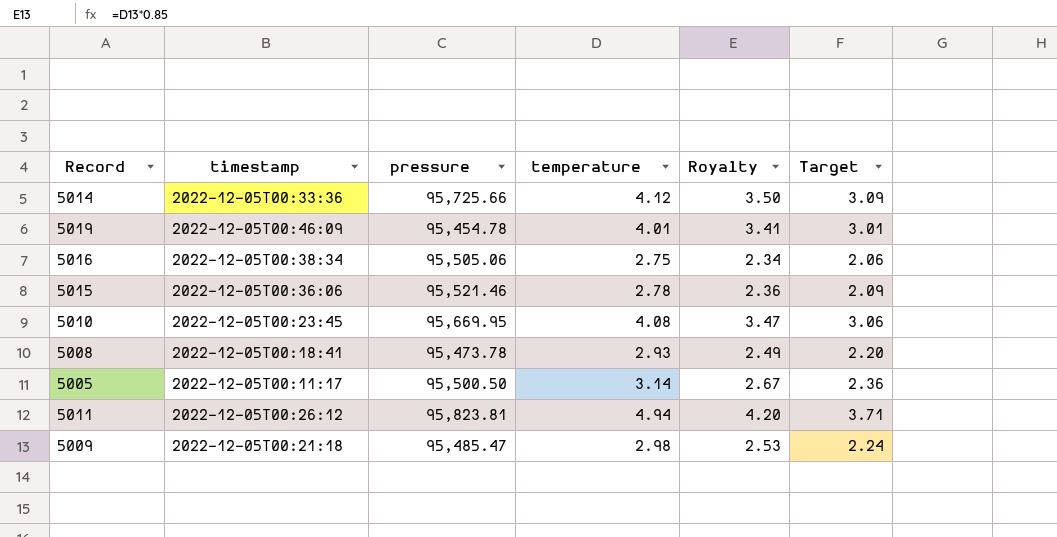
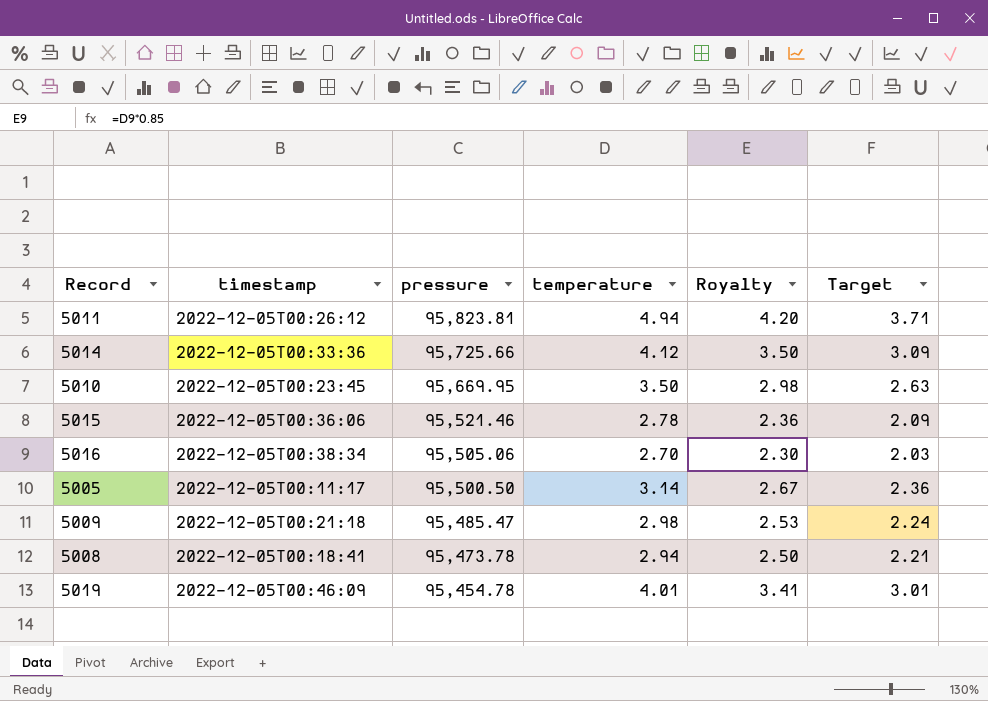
row order: none -> pressure descending
5010 | temperature: 4.08 -> 3.50
5010 | Royalty: 3.47 -> 2.98
5010 | Target: 3.06 -> 2.63
5016 | temperature: 2.75 -> 2.70
5016 | Royalty: 2.34 -> 2.30
5016 | Target: 2.06 -> 2.03
5008 | temperature: 2.93 -> 2.94
5008 | Royalty: 2.49 -> 2.50
5008 | Target: 2.20 -> 2.21

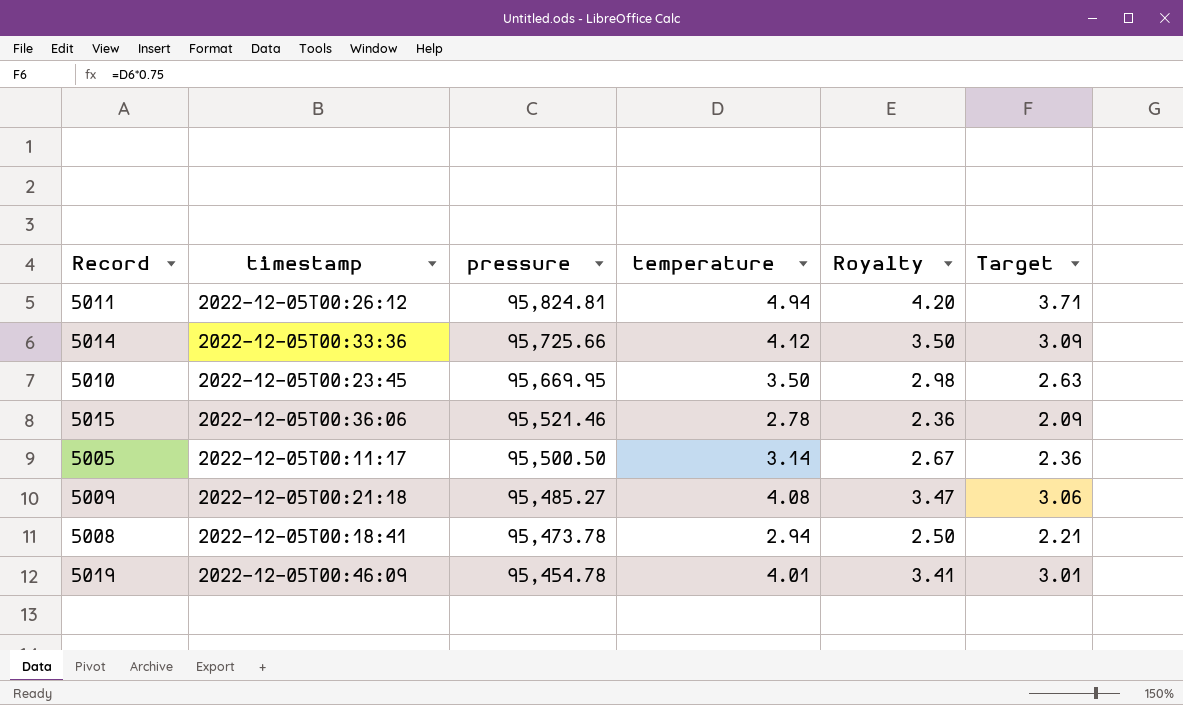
row 5016: 2022-12-05T00:38:34 | 95,505.06 | 2.70 | 2.30 | 2.03 -> none
5011 | pressure: 95,823.81 -> 95,824.81
5009 | pressure: 95,485.47 -> 95,485.27
5009 | temperature: 2.98 -> 4.08
5009 | Royalty: 2.53 -> 3.47
5009 | Target: 2.24 -> 3.06

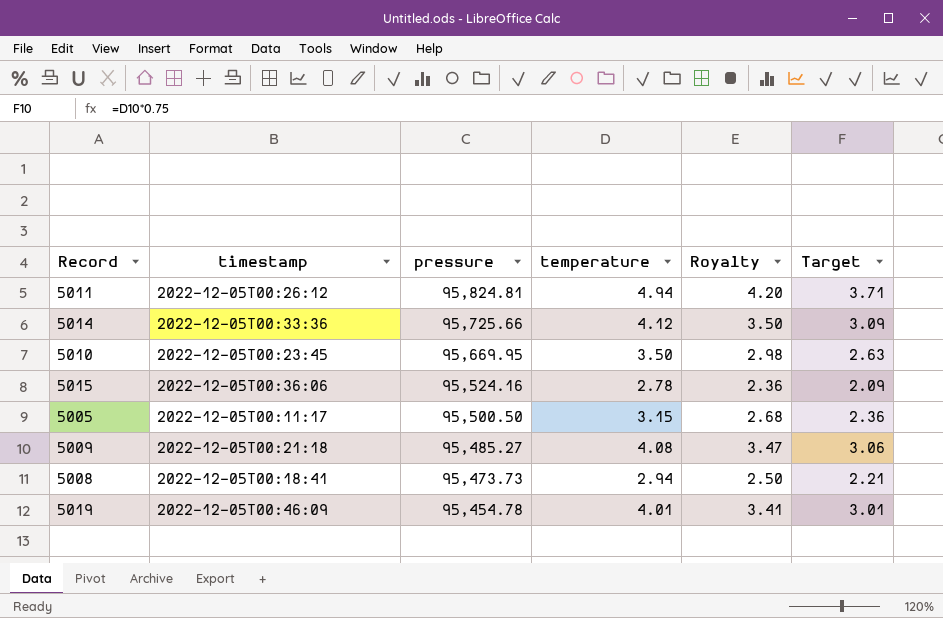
5015 | pressure: 95,521.46 -> 95,524.16
5005 | temperature: 3.14 -> 3.15
5005 | Royalty: 2.67 -> 2.68
5008 | pressure: 95,473.78 -> 95,473.73

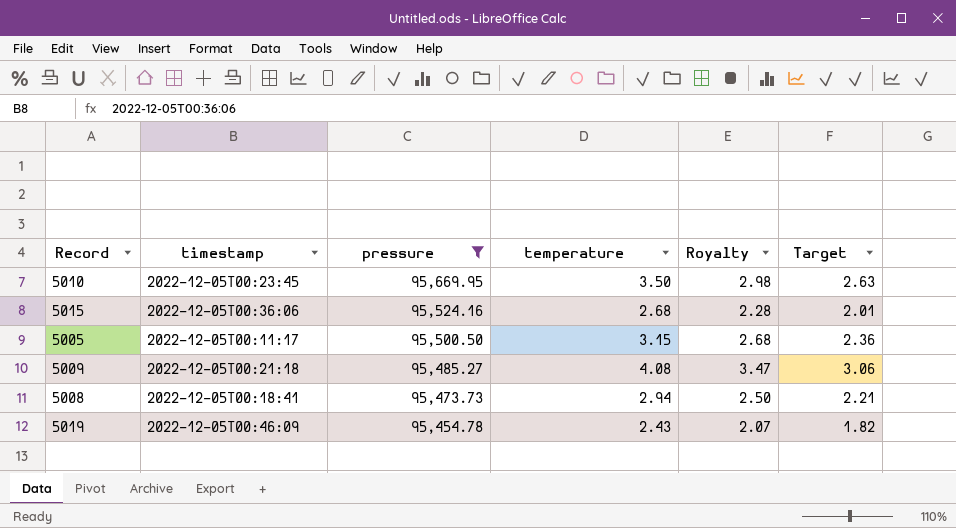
filter: none -> pressure <= 95,669.95
5015 | temperature: 2.78 -> 2.68
5015 | Royalty: 2.36 -> 2.28
5015 | Target: 2.09 -> 2.01
5019 | temperature: 4.01 -> 2.43
5019 | Royalty: 3.41 -> 2.07
5019 | Target: 3.01 -> 1.82

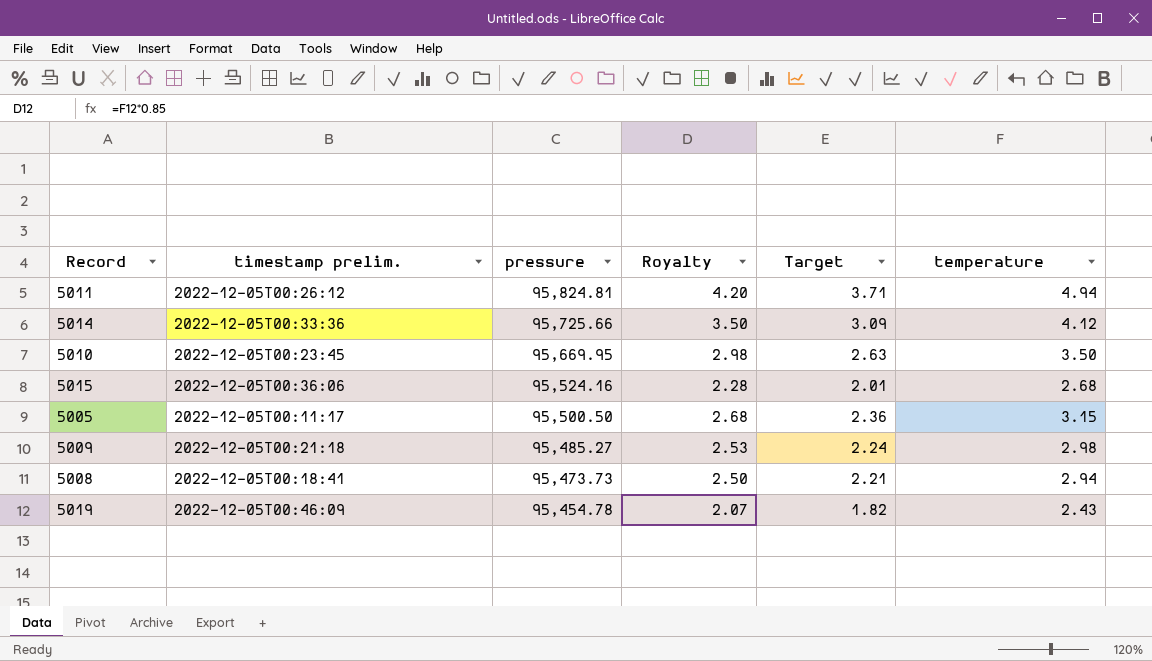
filter: pressure <= 95,669.95 -> none
column name: timestamp -> timestamp prelim.
column temperature | position: 4 -> 6
5009 | Royalty: 3.47 -> 2.53
5009 | Target: 3.06 -> 2.24
5009 | temperature: 4.08 -> 2.98

